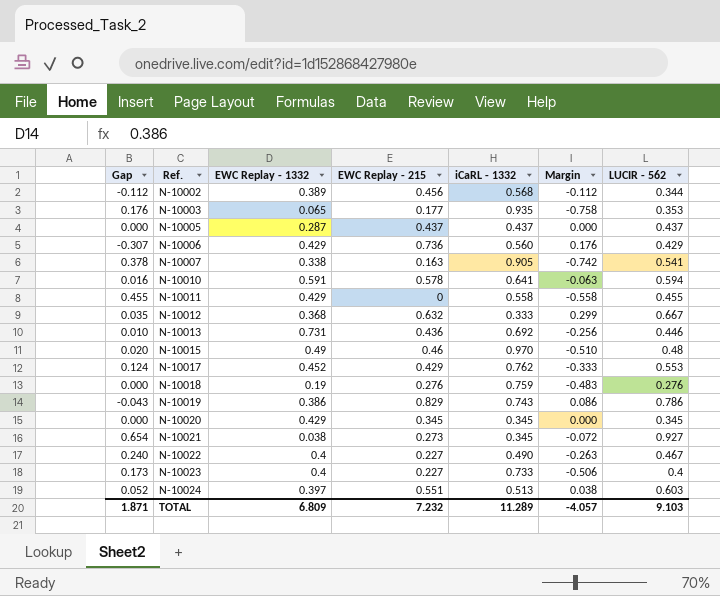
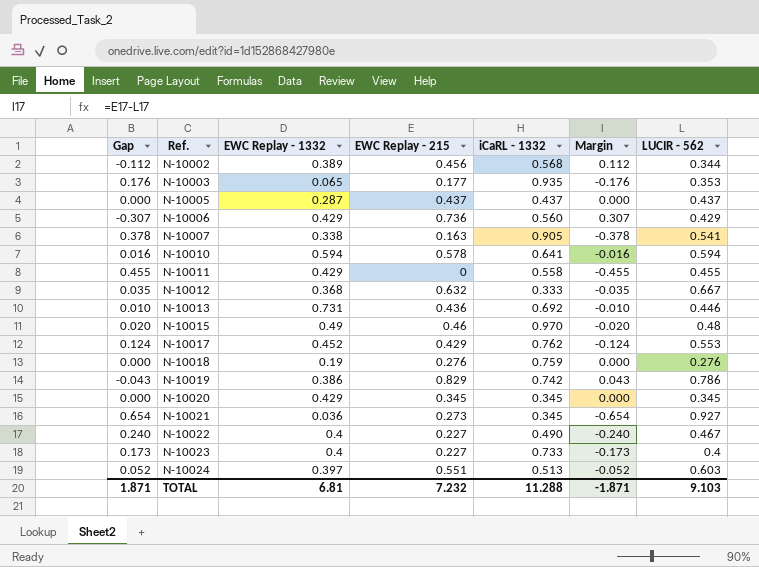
column Margin | formula: [EWC Replay - 215] - [iCaRL - 1332] -> [EWC Replay - 215] - [LUCIR - 562]
N-10010 | EWC Replay - 1332: 0.591 -> 0.594
N-10019 | iCaRL - 1332: 0.743 -> 0.742
N-10021 | EWC Replay - 1332: 0.038 -> 0.036
TOTAL | EWC Replay - 1332: 6.809 -> 6.81
TOTAL | iCaRL - 1332: 11.289 -> 11.288
TOTAL | Margin: -4.057 -> -1.871

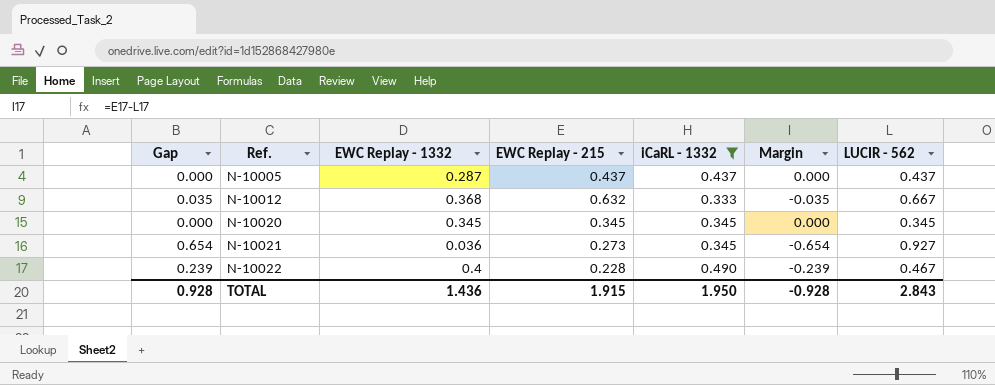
filter: none -> iCaRL - 1332 <= 0.490
N-10020 | EWC Replay - 1332: 0.429 -> 0.345
N-10022 | Gap: 0.240 -> 0.239
N-10022 | EWC Replay - 215: 0.227 -> 0.228
N-10022 | Margin: -0.240 -> -0.239
TOTAL | Gap: 1.871 -> 0.928
TOTAL | EWC Replay - 1332: 6.81 -> 1.436
TOTAL | EWC Replay - 215: 7.232 -> 1.915
TOTAL | iCaRL - 1332: 11.288 -> 1.950
TOTAL | Margin: -1.871 -> -0.928
TOTAL | LUCIR - 562: 9.103 -> 2.843

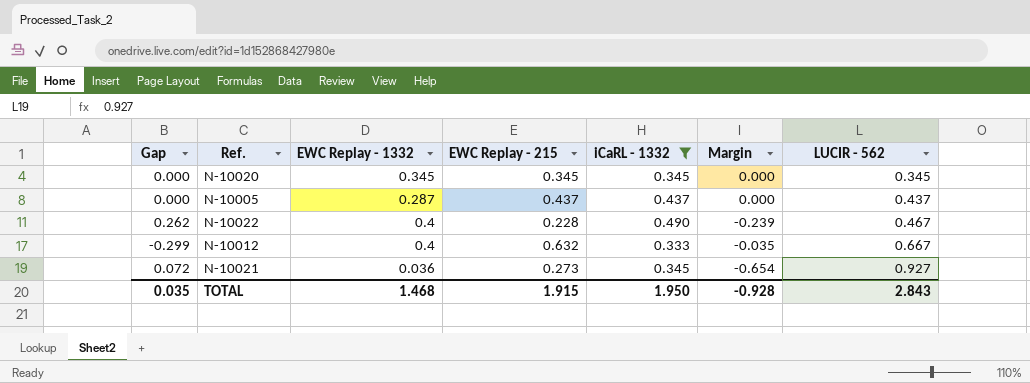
row order: Ref. ascending -> LUCIR - 562 ascending
column Gap | formula: [LUCIR - 562] - [EWC Replay - 215] -> [iCaRL - 1332] - [EWC Replay - 215]
N-10012 | EWC Replay - 1332: 0.368 -> 0.4
TOTAL | Gap: 0.928 -> 0.035
TOTAL | EWC Replay - 1332: 1.436 -> 1.468

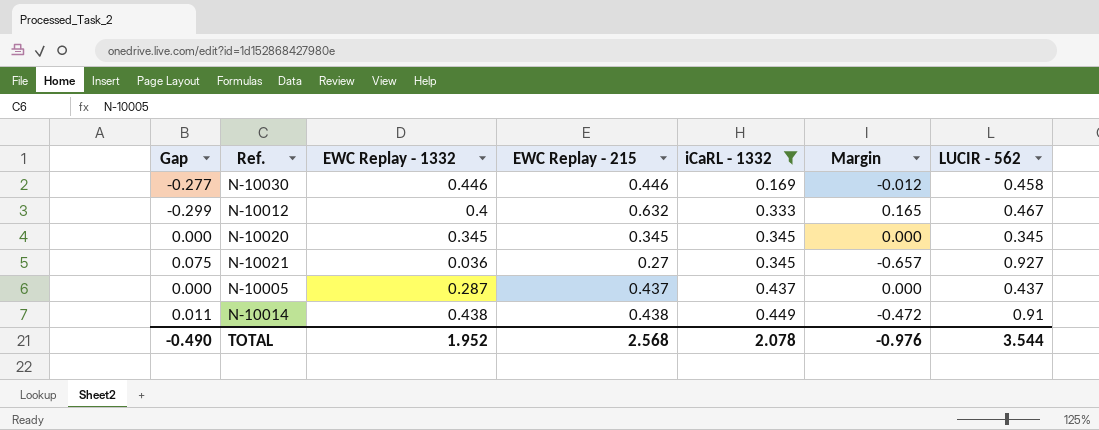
row order: LUCIR - 562 ascending -> iCaRL - 1332 ascending
row N-10022: 0.262 | 0.4 | 0.228 | 0.490 | -0.239 | 0.467 -> none
row N-10030: none -> -0.277 | 0.446 | 0.446 | 0.169 | -0.012 | 0.458
N-10012 | Margin: -0.035 -> 0.165
N-10012 | LUCIR - 562: 0.667 -> 0.467
N-10021 | Gap: 0.072 -> 0.075
N-10021 | EWC Replay - 215: 0.273 -> 0.27
N-10021 | Margin: -0.654 -> -0.657
row N-10014: none -> 0.011 | 0.438 | 0.438 | 0.449 | -0.472 | 0.91
TOTAL | Gap: 0.035 -> -0.490
TOTAL | EWC Replay - 1332: 1.468 -> 1.952
TOTAL | EWC Replay - 215: 1.915 -> 2.568
TOTAL | iCaRL - 1332: 1.950 -> 2.078
TOTAL | Margin: -0.928 -> -0.976
TOTAL | LUCIR - 562: 2.843 -> 3.544

